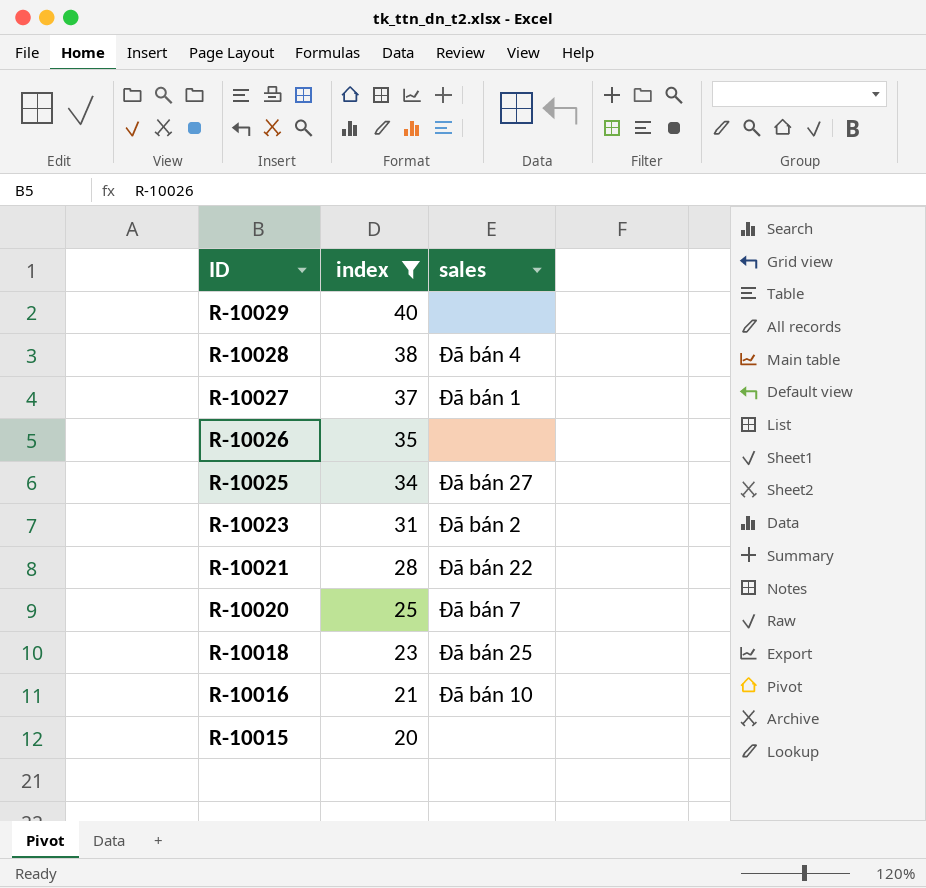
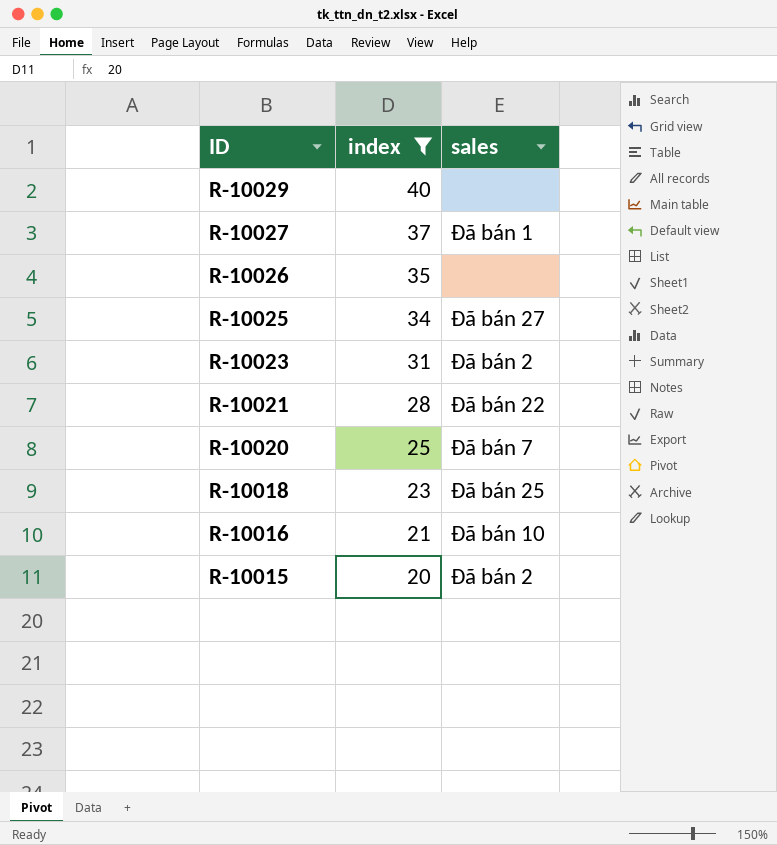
row R-10028: 38 | Đã bán 4 -> none
R-10015 | sales: none -> Đã bán 2

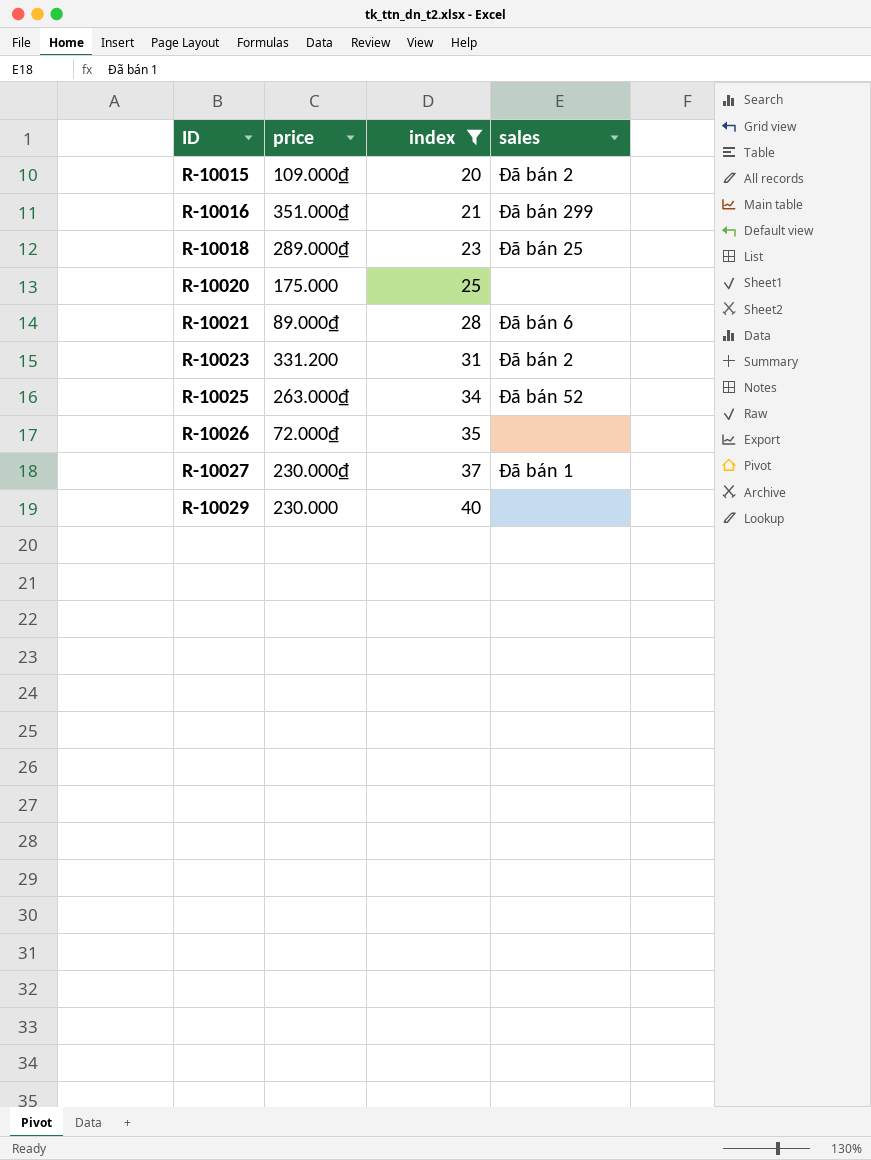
row order: ID descending -> ID ascending
column price | position: none -> 2
R-10016 | sales: Đã bán 10 -> Đã bán 299
R-10020 | sales: Đã bán 7 -> none
R-10021 | sales: Đã bán 22 -> Đã bán 6
R-10025 | sales: Đã bán 27 -> Đã bán 52

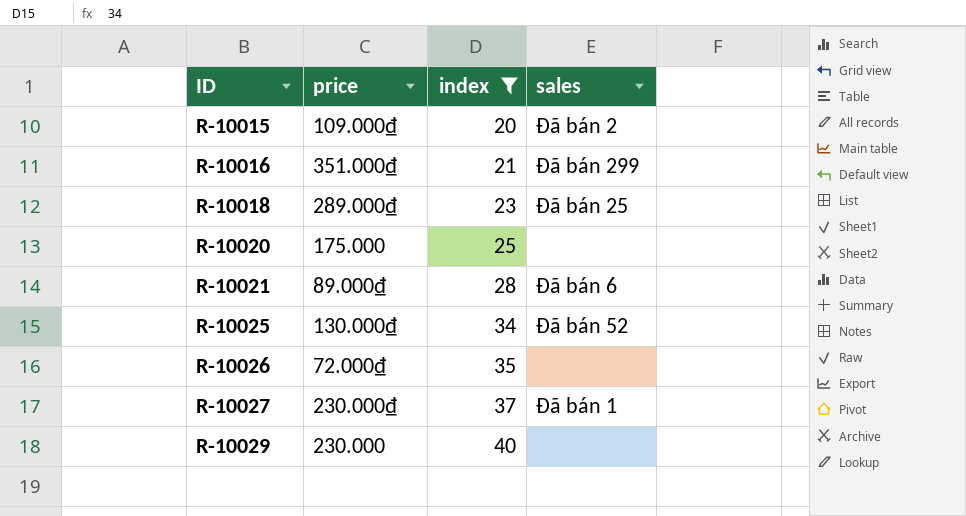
row R-10023: 331.200 | 31 | Đã bán 2 -> none
R-10025 | price: 263.000₫ -> 130.000₫

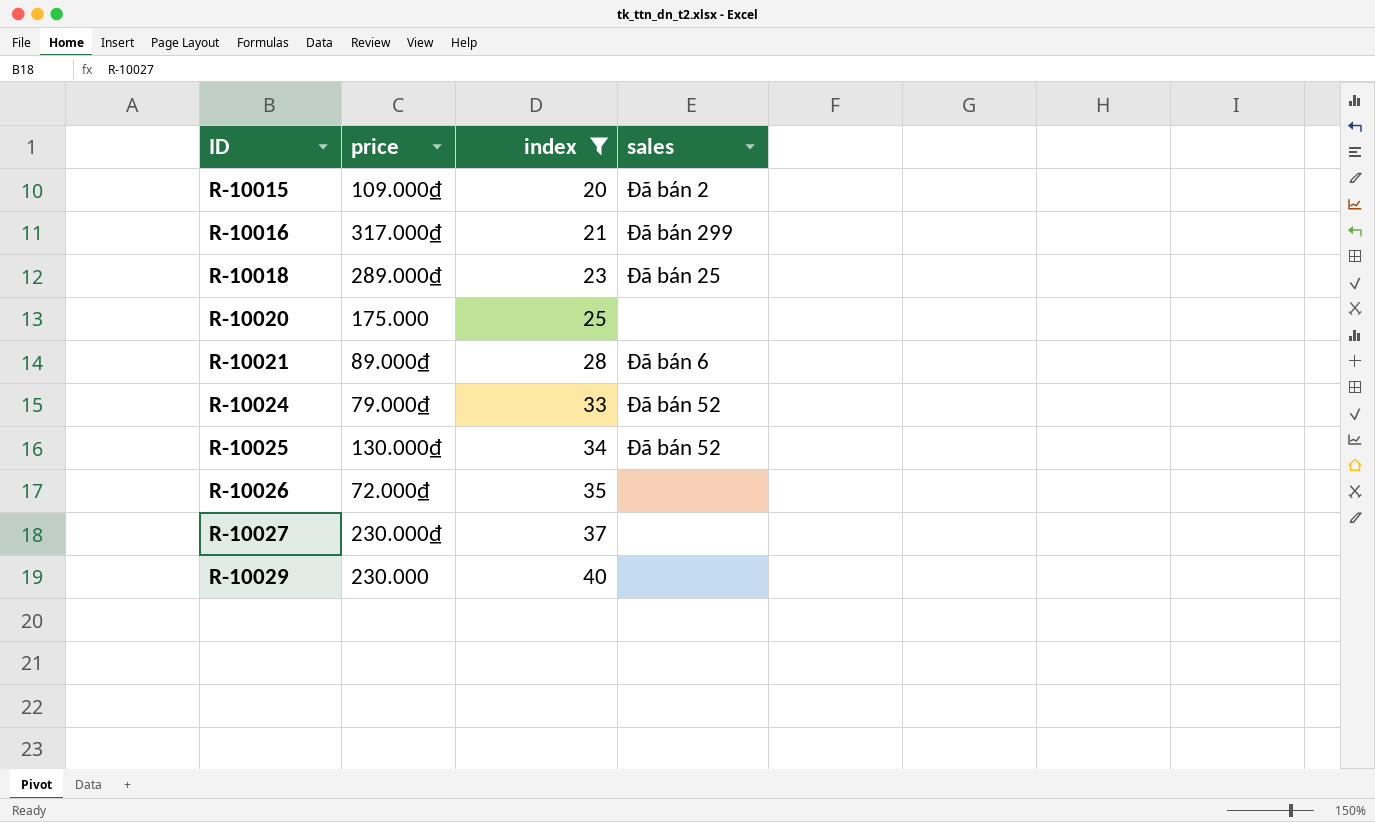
R-10016 | price: 351.000₫ -> 317.000₫
row R-10024: none -> 79.000₫ | 33 | Đã bán 52
R-10027 | sales: Đã bán 1 -> none

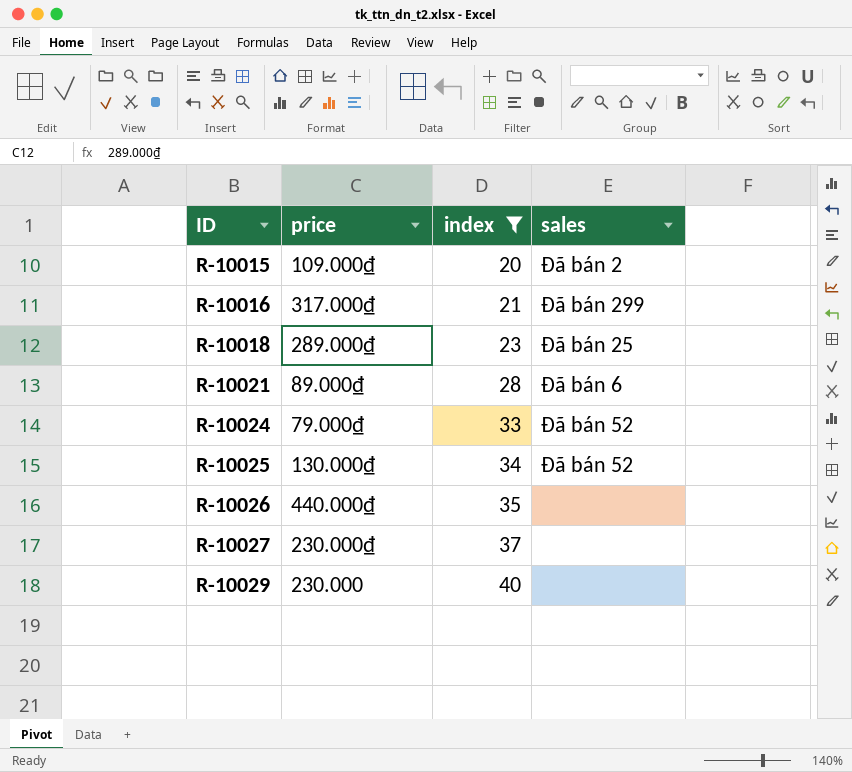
row R-10020: 175.000 | 25 | none -> none
R-10026 | price: 72.000₫ -> 440.000₫

